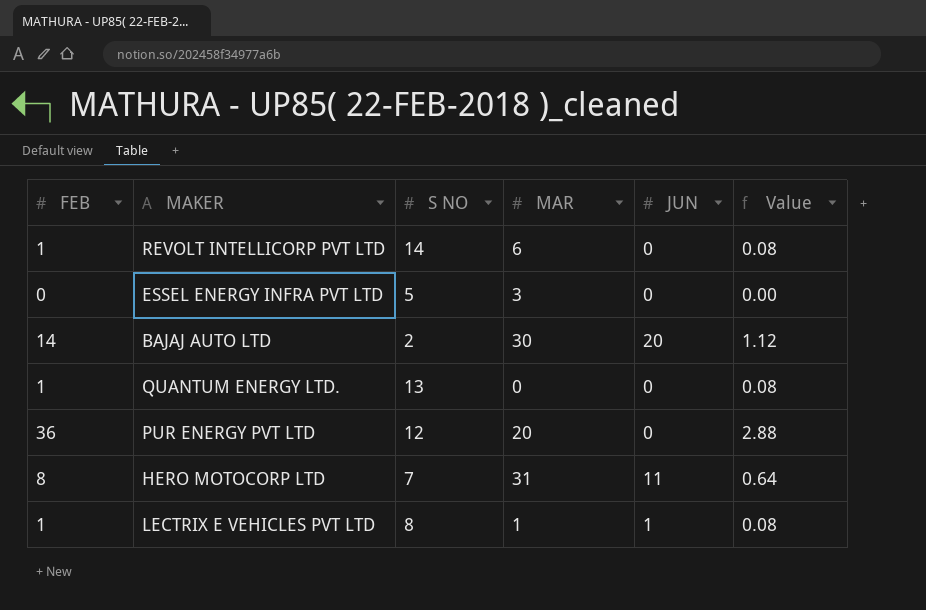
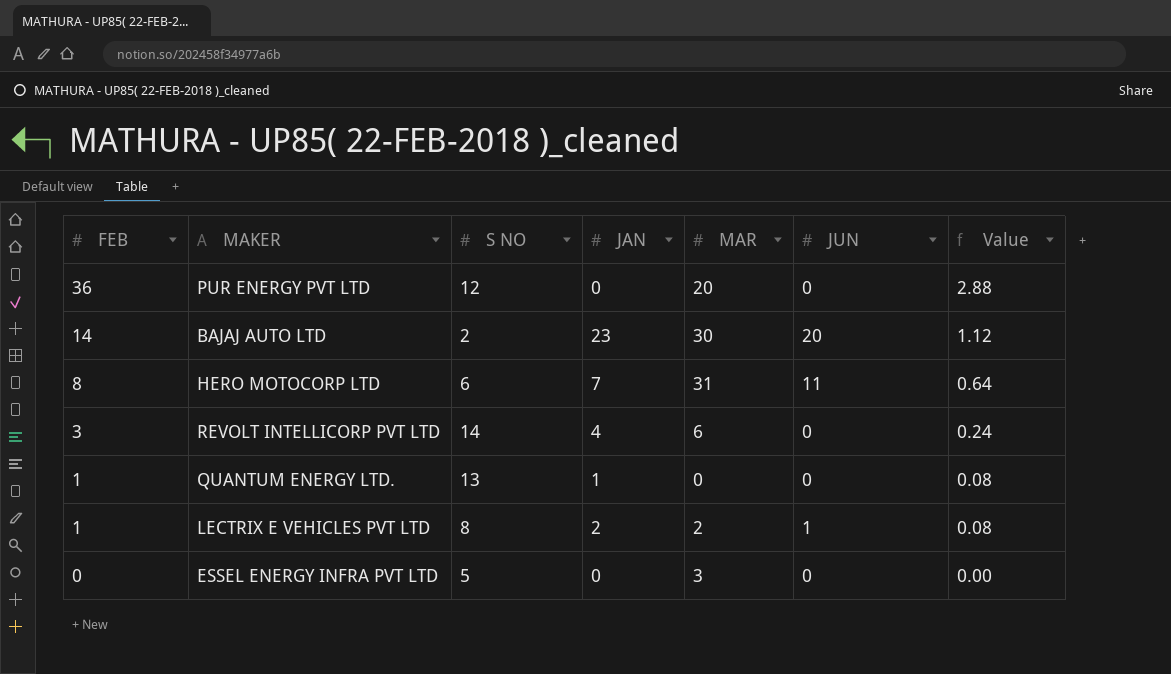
row order: none -> FEB descending
column JAN | position: none -> 4
HERO MOTOCORP LTD | S NO: 7 -> 6
REVOLT INTELLICORP PVT LTD | FEB: 1 -> 3
REVOLT INTELLICORP PVT LTD | Value: 0.08 -> 0.24
LECTRIX E VEHICLES PVT LTD | MAR: 1 -> 2

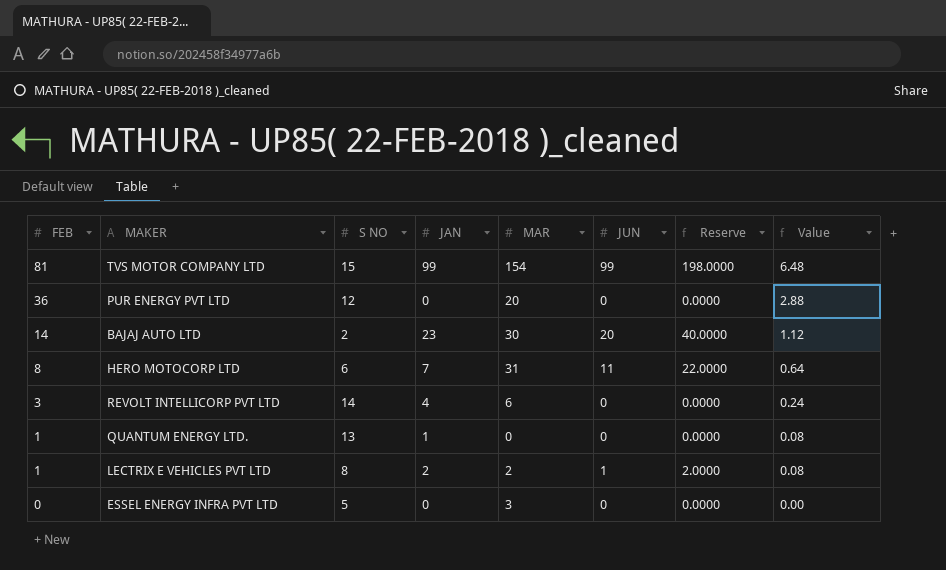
column Reserve | formula: none -> [JUN] * 2
row TVS MOTOR COMPANY LTD: none -> 81 | 15 | 99 | 154 | 99 | 198.0000 | 6.48

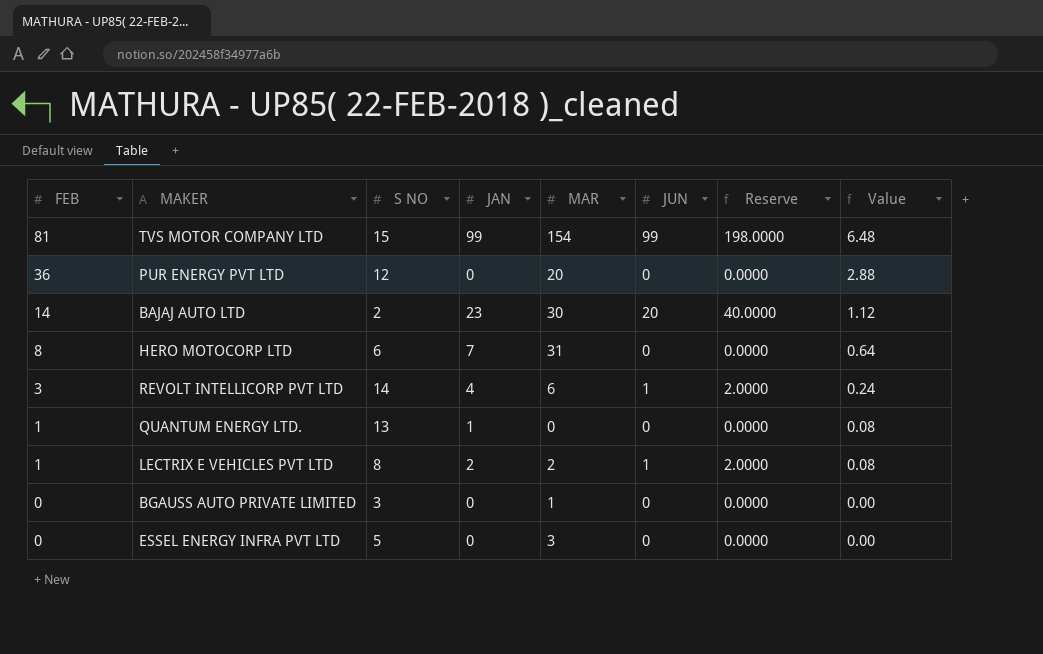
HERO MOTOCORP LTD | JUN: 11 -> 0
HERO MOTOCORP LTD | Reserve: 22.0000 -> 0.0000
REVOLT INTELLICORP PVT LTD | JUN: 0 -> 1
REVOLT INTELLICORP PVT LTD | Reserve: 0.0000 -> 2.0000
row BGAUSS AUTO PRIVATE LIMITED: none -> 0 | 3 | 0 | 1 | 0 | 0.0000 | 0.00

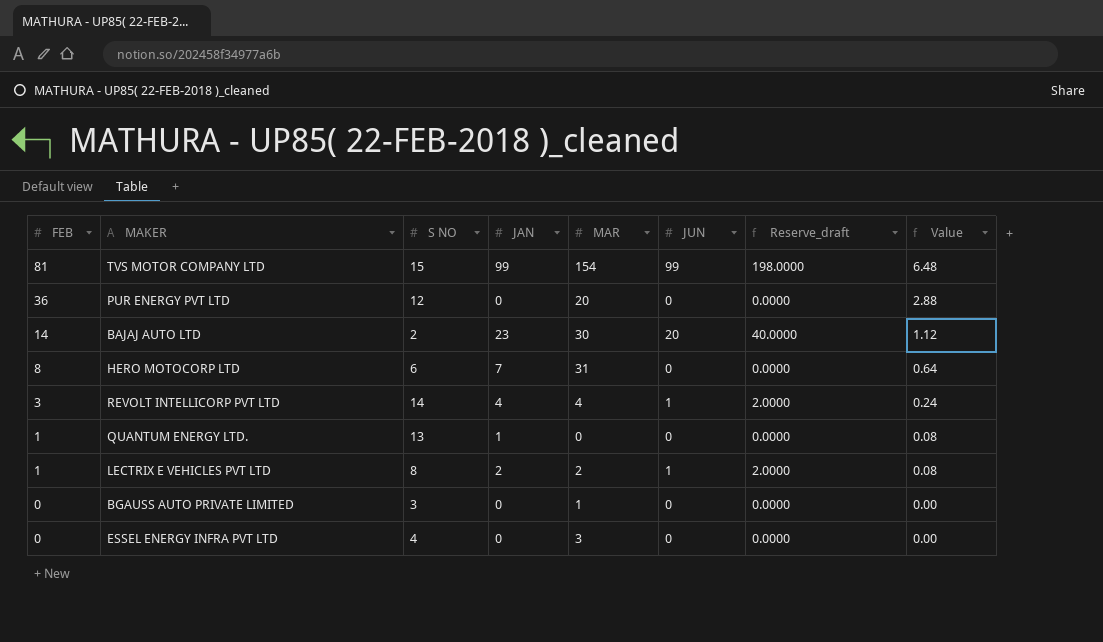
column name: Reserve -> Reserve_draft
REVOLT INTELLICORP PVT LTD | MAR: 6 -> 4
ESSEL ENERGY INFRA PVT LTD | S NO: 5 -> 4

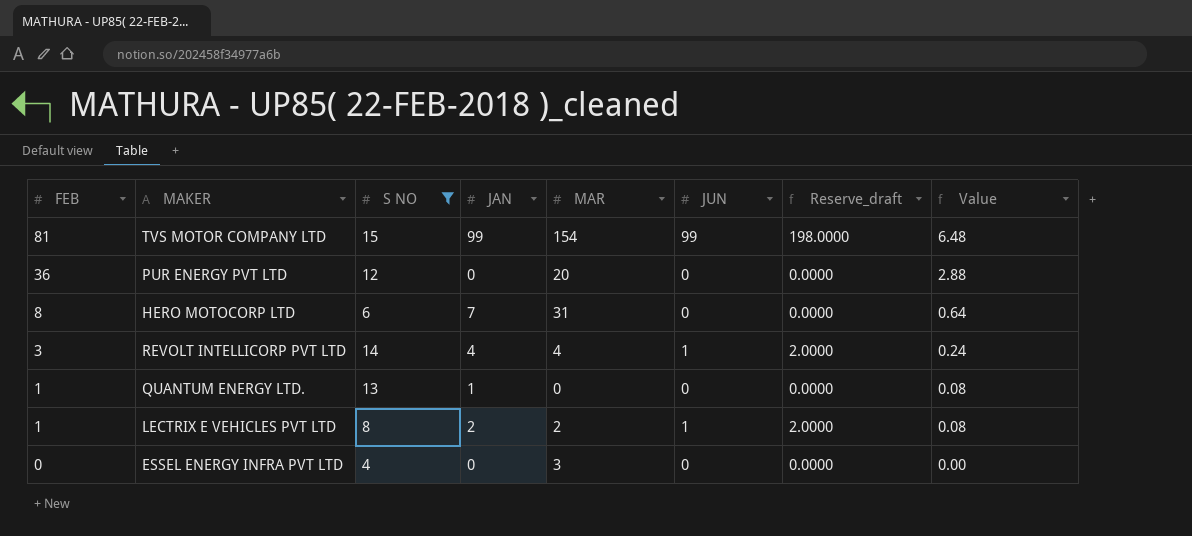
filter: none -> S NO >= 4

